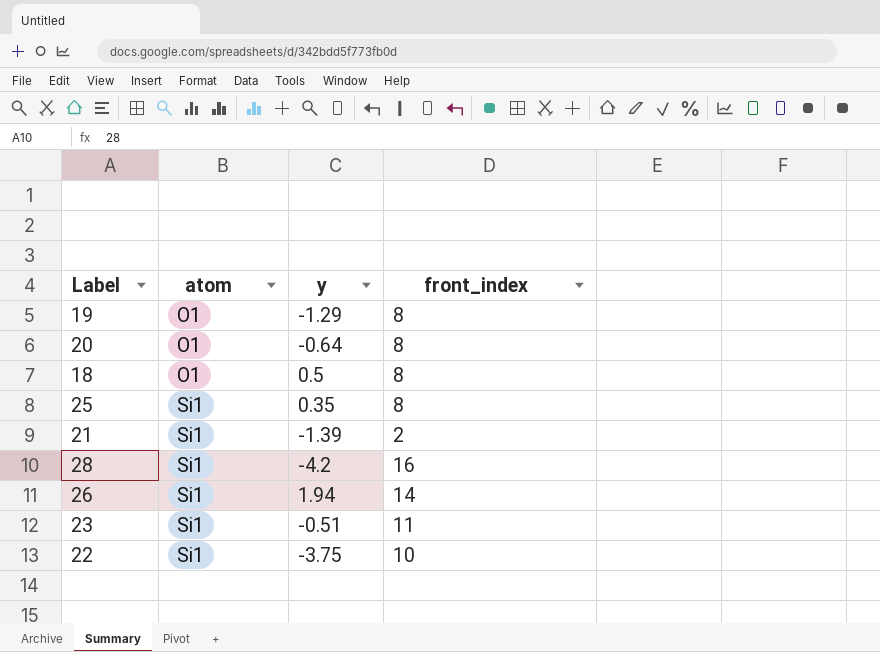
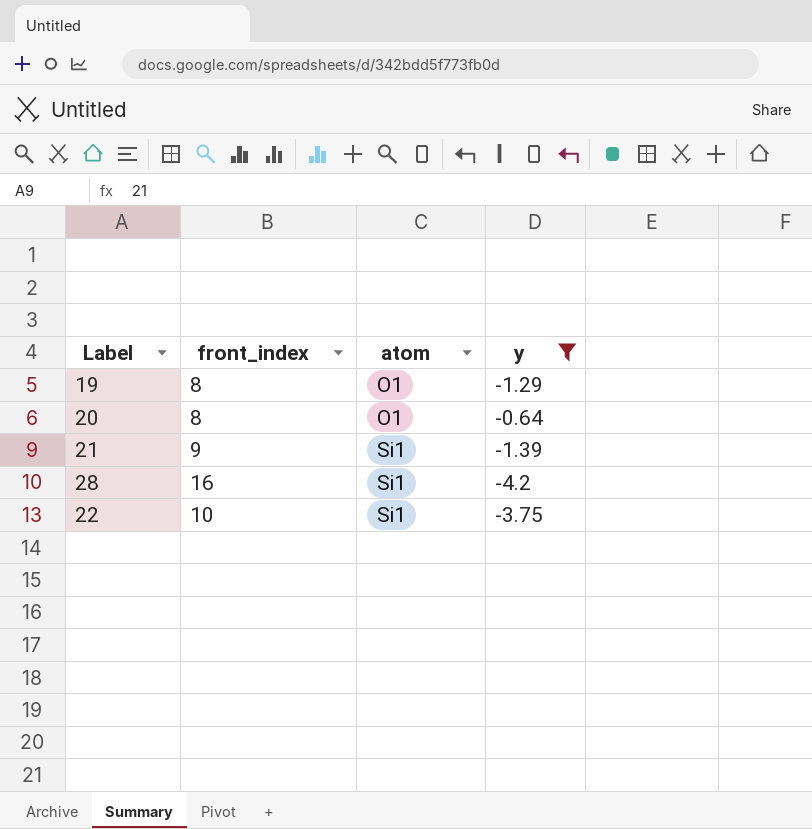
filter: none -> y <= -0.64
column front_index | position: 4 -> 2
21 | front_index: 2 -> 9

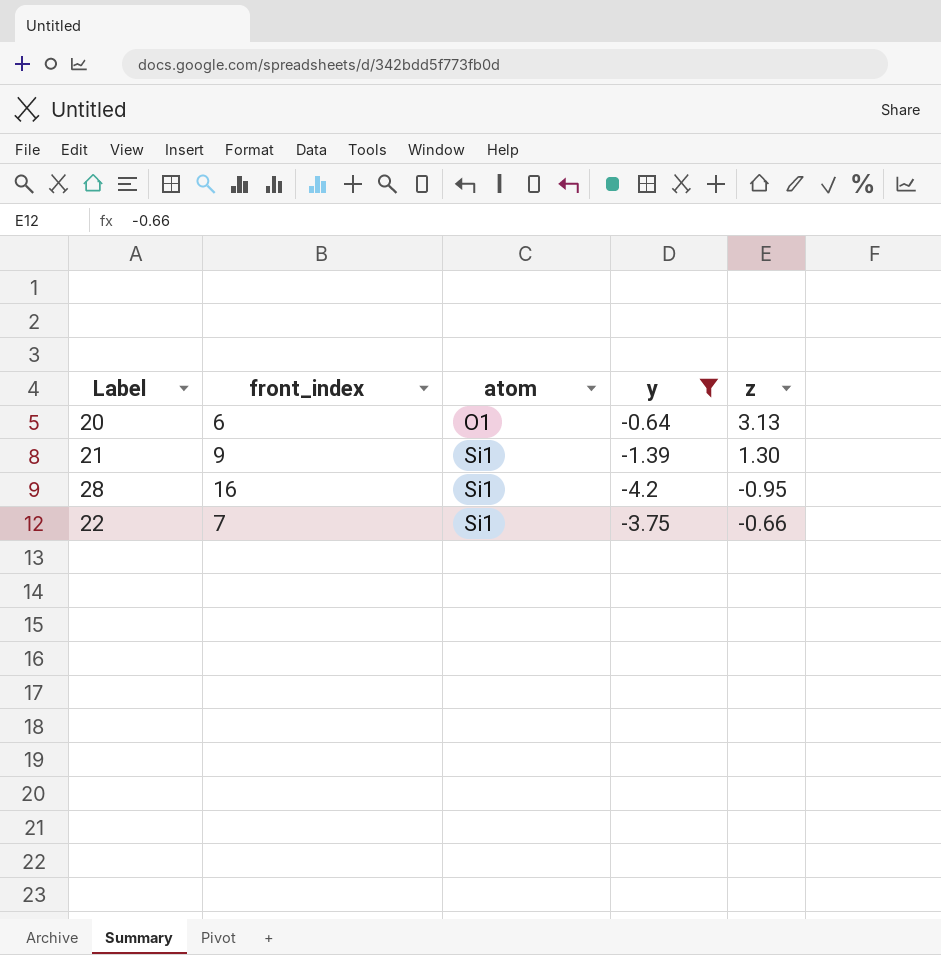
column z | position: none -> 5
row 19: 8 | O1 | -1.29 -> none
20 | front_index: 8 -> 6
22 | front_index: 10 -> 7

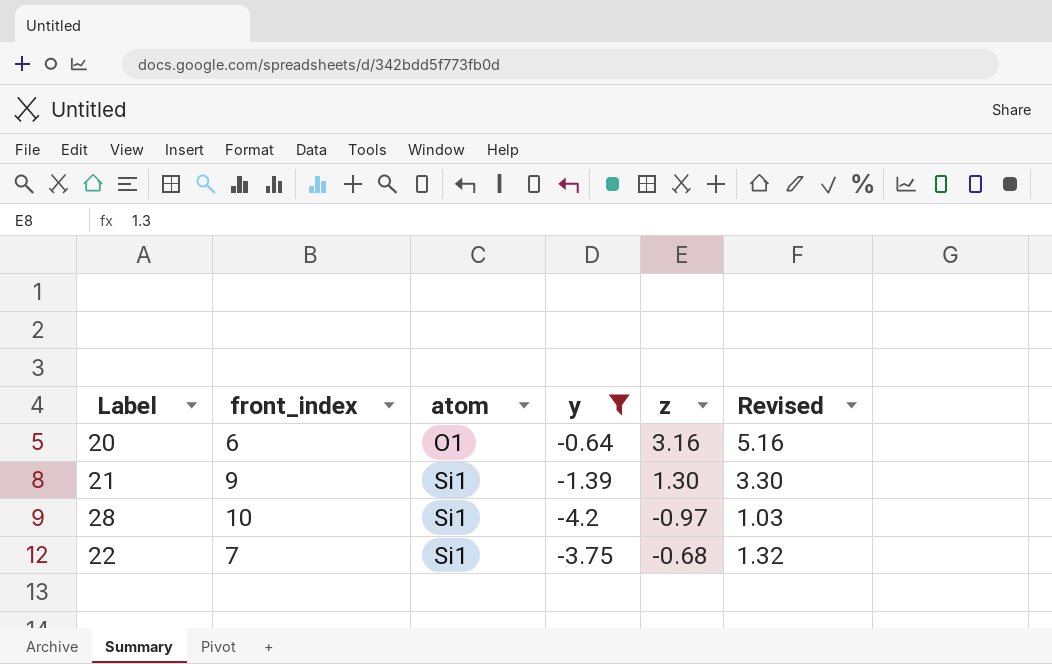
column Revised | formula: none -> [z] + 2
20 | z: 3.13 -> 3.16
28 | front_index: 16 -> 10
28 | z: -0.95 -> -0.97
22 | z: -0.66 -> -0.68

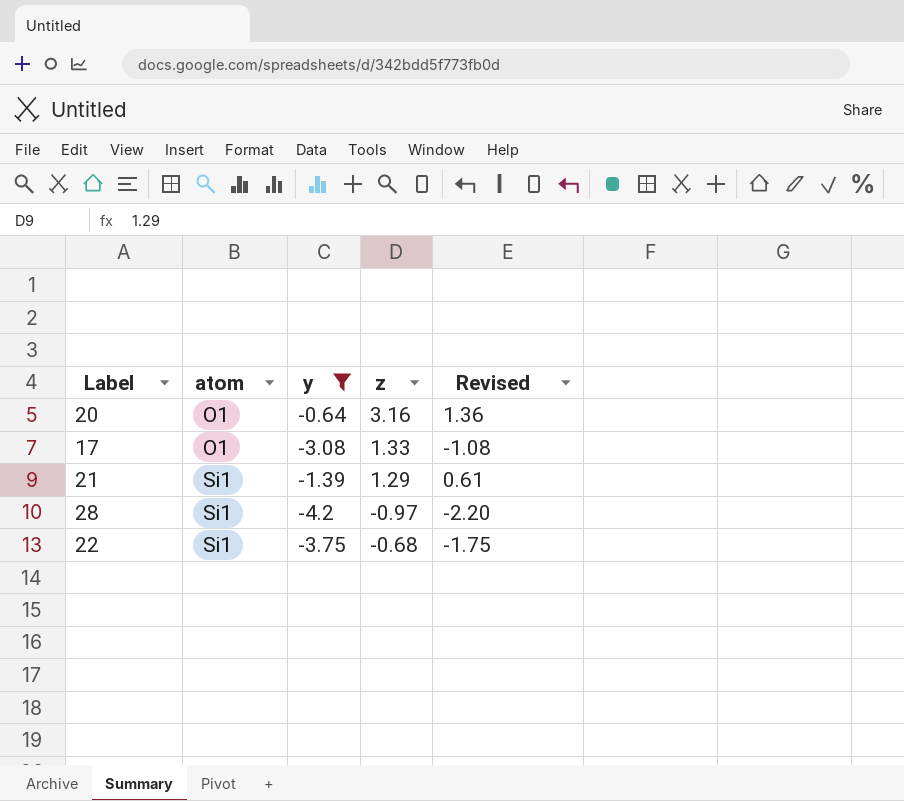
column front_index | position: 2 -> none
column Revised | formula: [z] + 2 -> [y] + 2
row 17: none -> O1 | -3.08 | 1.33 | -1.08
21 | z: 1.30 -> 1.29

